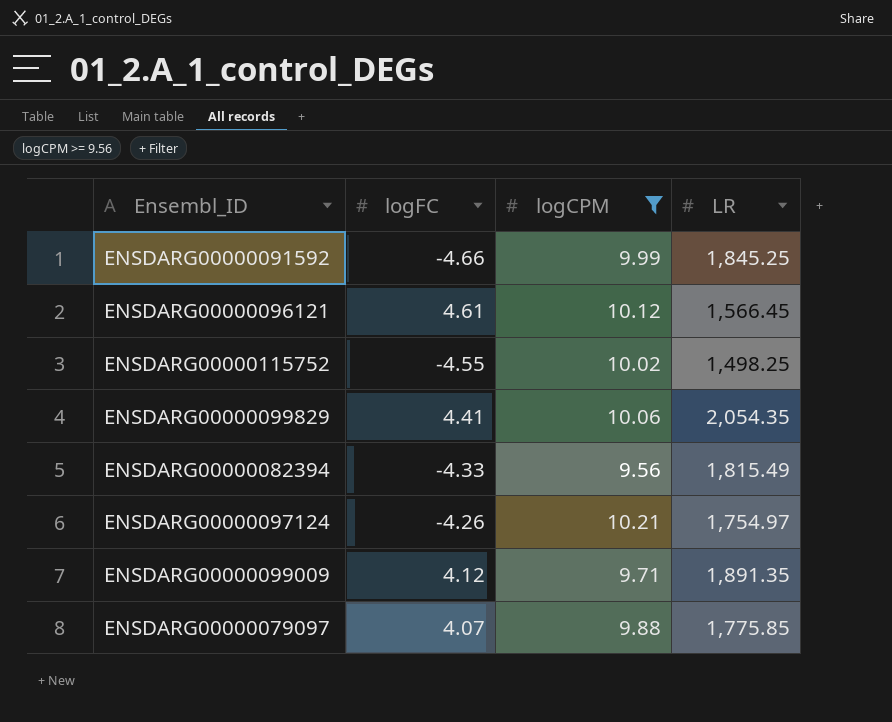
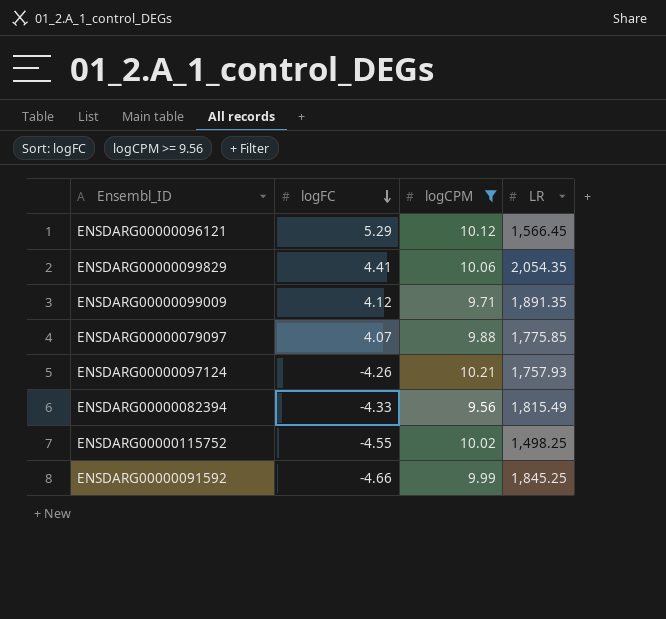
row order: none -> logFC descending
ENSDARG00000096121 | logFC: 4.61 -> 5.29
ENSDARG00000097124 | LR: 1,754.97 -> 1,757.93

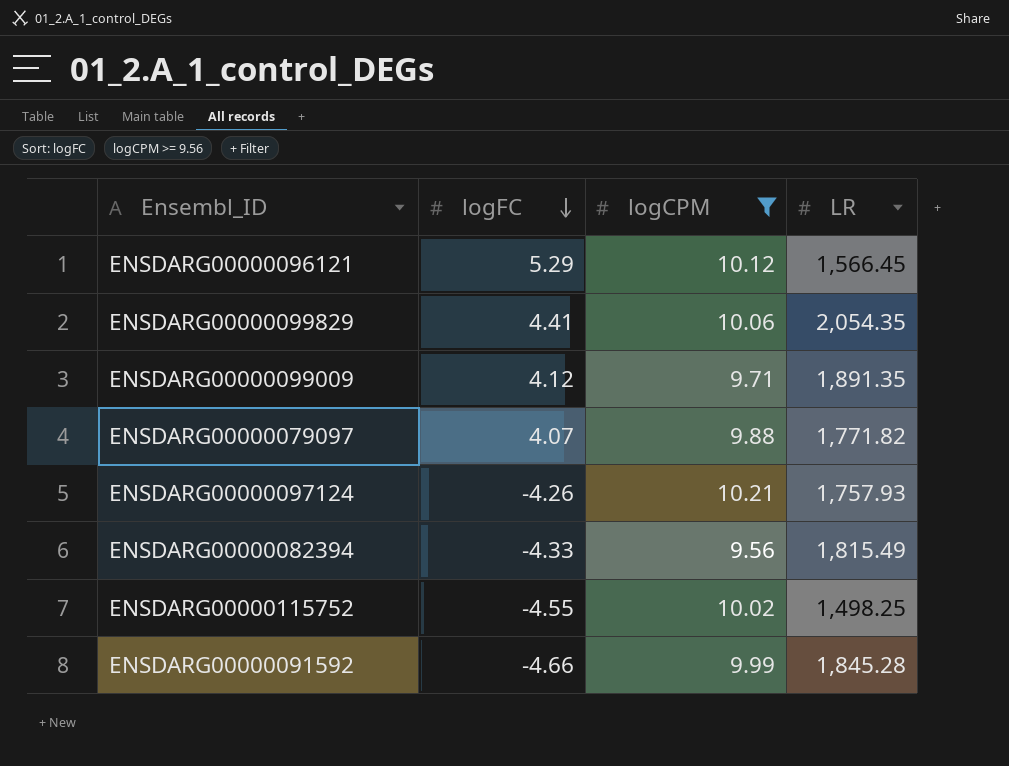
ENSDARG00000079097 | LR: 1,775.85 -> 1,771.82
ENSDARG00000091592 | LR: 1,845.25 -> 1,845.28

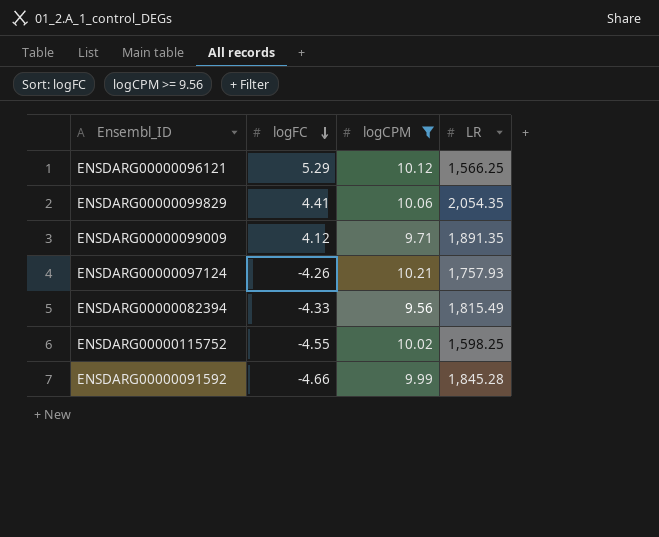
row ENSDARG00000079097: 4.07 | 9.88 | 1,771.82 -> none
ENSDARG00000096121 | LR: 1,566.45 -> 1,566.25
ENSDARG00000115752 | LR: 1,498.25 -> 1,598.25

